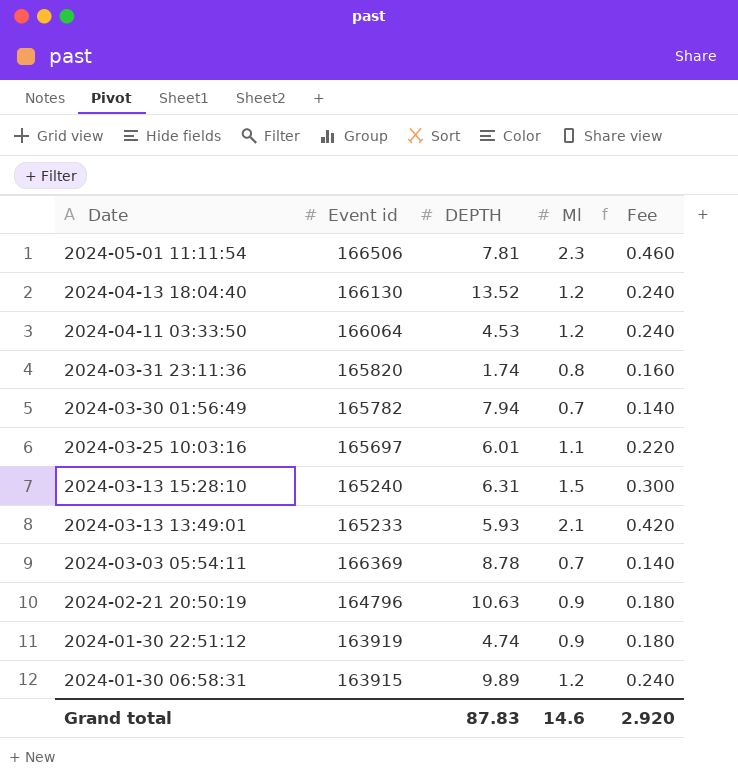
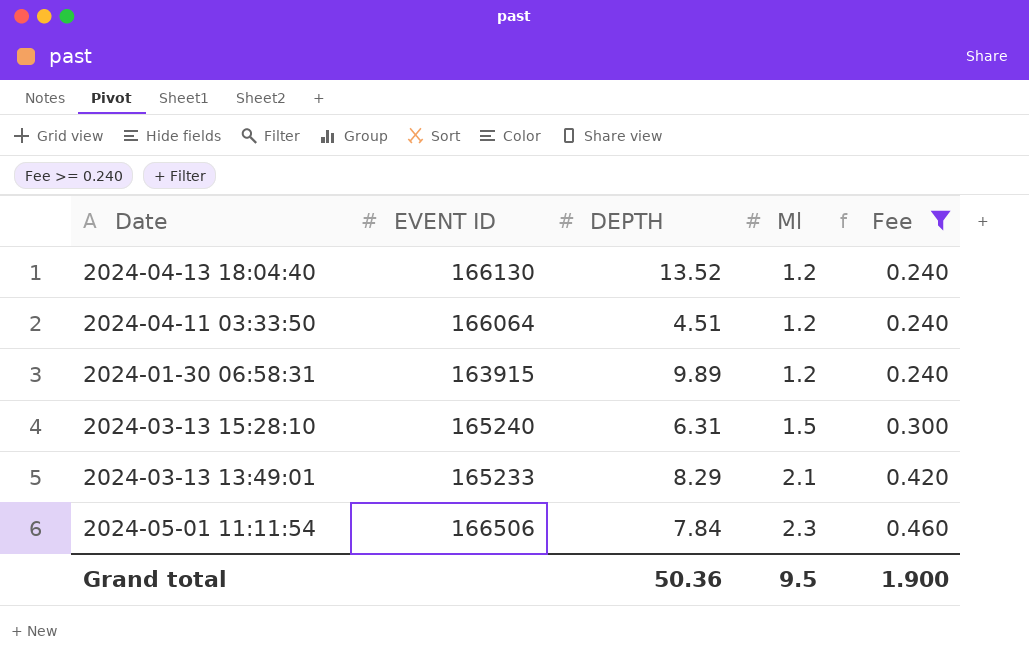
filter: none -> Fee >= 0.240
row order: Date descending -> Ml ascending
column name: Event id -> EVENT ID
2024-04-11 03:33:50 | DEPTH: 4.53 -> 4.51
2024-03-13 13:49:01 | DEPTH: 5.93 -> 8.29
2024-05-01 11:11:54 | DEPTH: 7.81 -> 7.84
Grand total | DEPTH: 87.83 -> 50.36
Grand total | Ml: 14.6 -> 9.5
Grand total | Fee: 2.920 -> 1.900

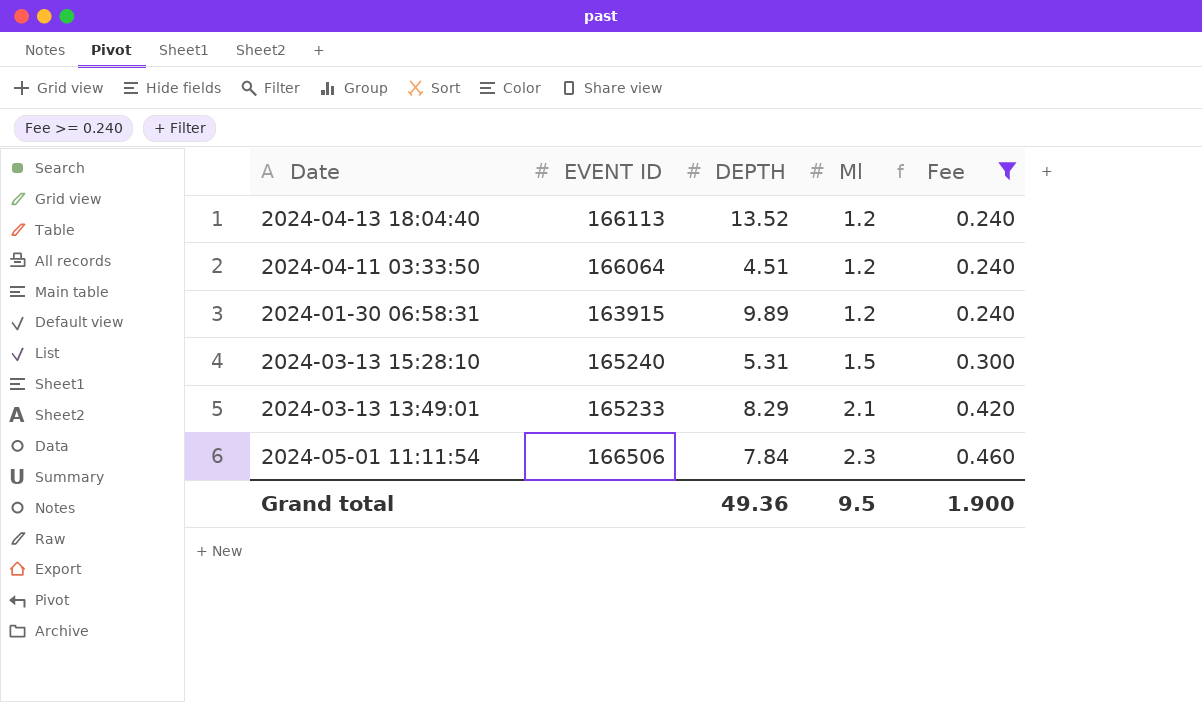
2024-04-13 18:04:40 | EVENT ID: 166130 -> 166113
2024-03-13 15:28:10 | DEPTH: 6.31 -> 5.31
Grand total | DEPTH: 50.36 -> 49.36

